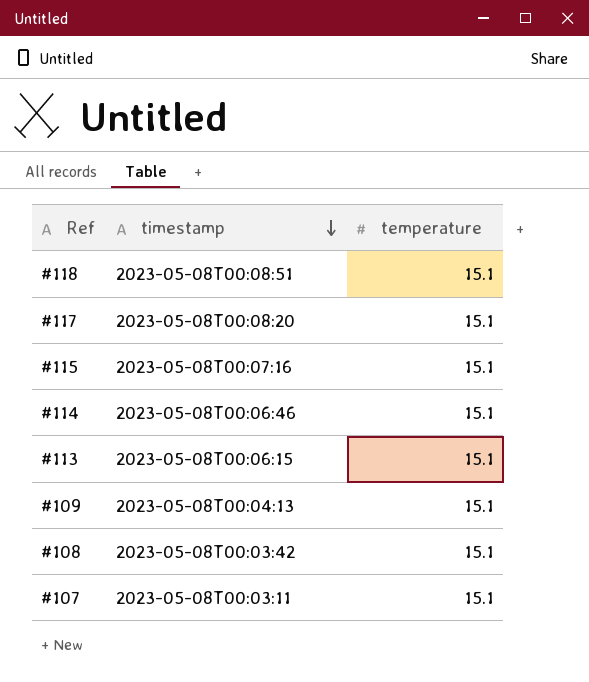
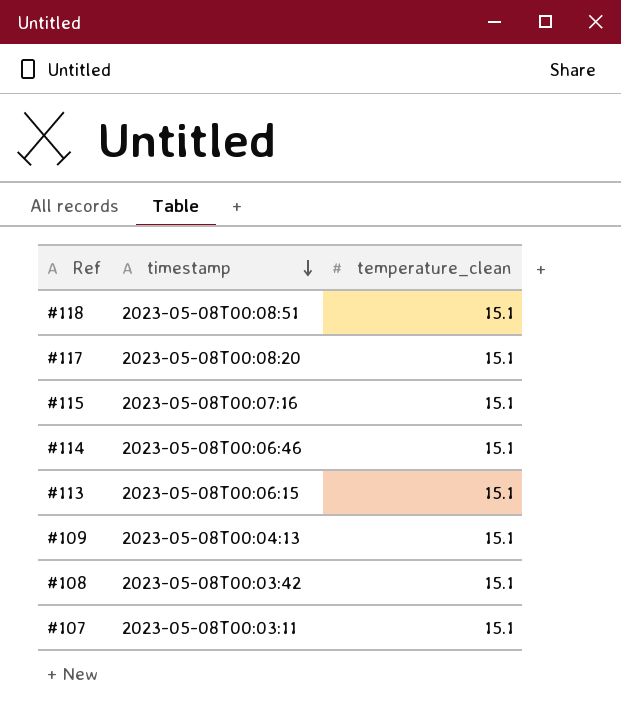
column name: temperature -> temperature_clean

